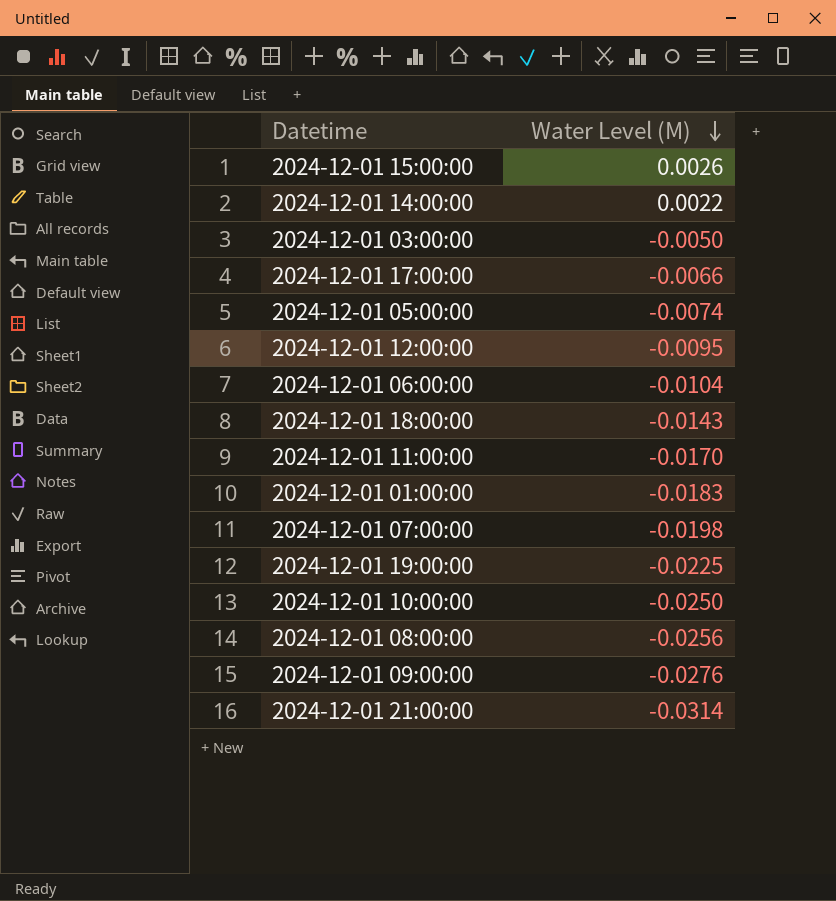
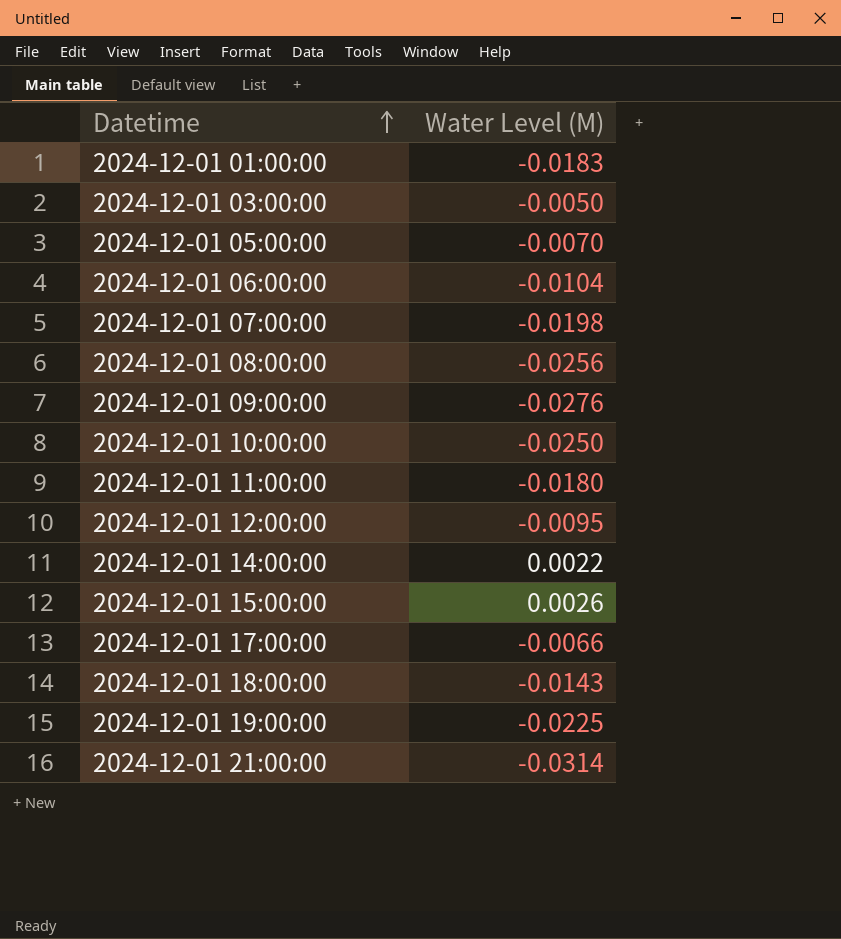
row order: Water Level (M) descending -> Datetime ascending
2024-12-01 05:00:00 | Water Level (M): -0.0074 -> -0.0070
2024-12-01 11:00:00 | Water Level (M): -0.0170 -> -0.0180

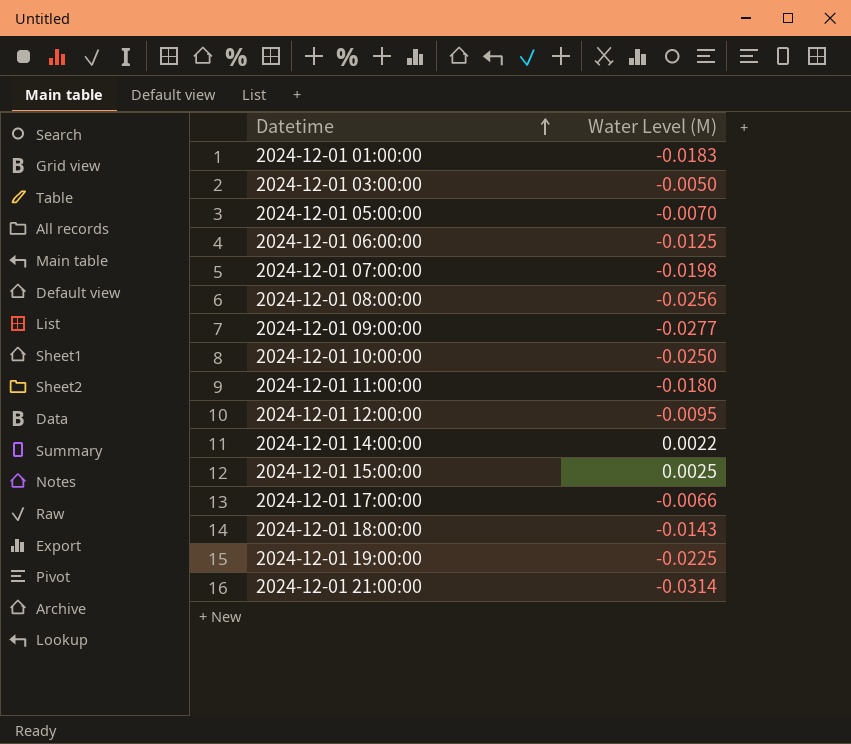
2024-12-01 06:00:00 | Water Level (M): -0.0104 -> -0.0125
2024-12-01 09:00:00 | Water Level (M): -0.0276 -> -0.0277
2024-12-01 15:00:00 | Water Level (M): 0.0026 -> 0.0025

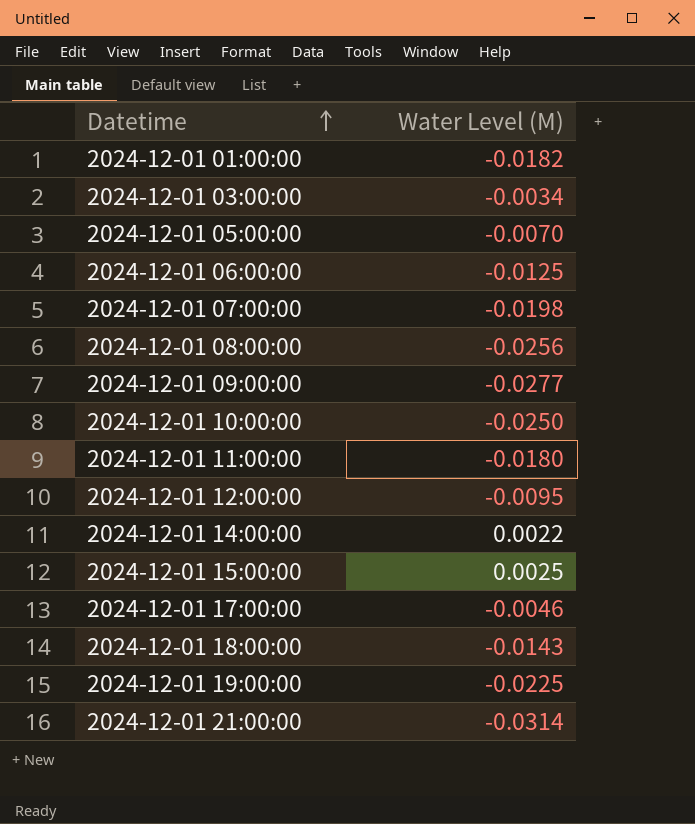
2024-12-01 01:00:00 | Water Level (M): -0.0183 -> -0.0182
2024-12-01 03:00:00 | Water Level (M): -0.0050 -> -0.0034
2024-12-01 17:00:00 | Water Level (M): -0.0066 -> -0.0046

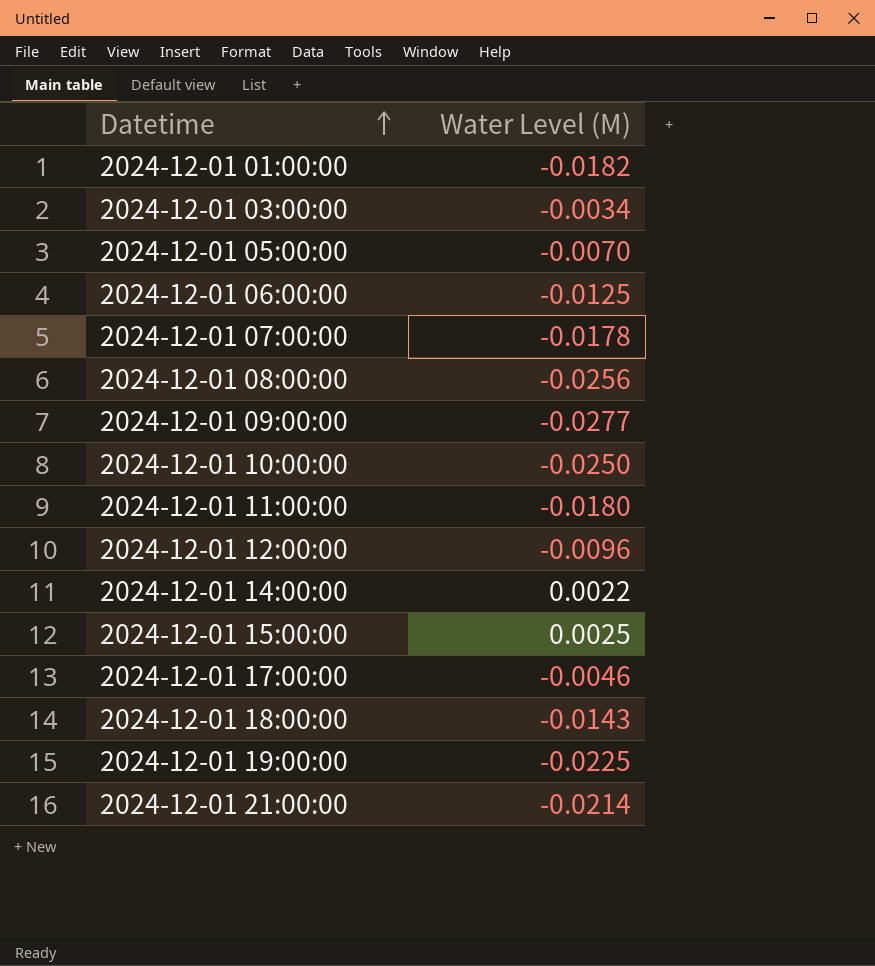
2024-12-01 07:00:00 | Water Level (M): -0.0198 -> -0.0178
2024-12-01 12:00:00 | Water Level (M): -0.0095 -> -0.0096
2024-12-01 21:00:00 | Water Level (M): -0.0314 -> -0.0214

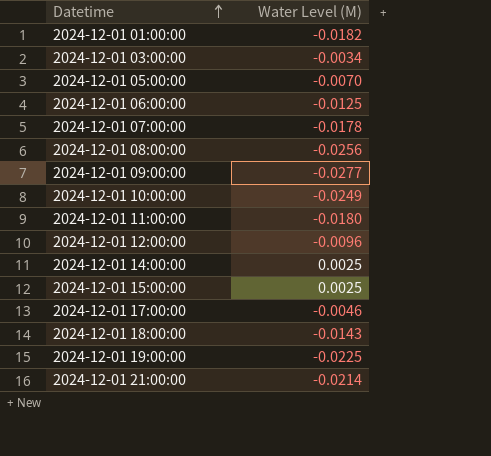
2024-12-01 10:00:00 | Water Level (M): -0.0250 -> -0.0249
2024-12-01 14:00:00 | Water Level (M): 0.0022 -> 0.0025

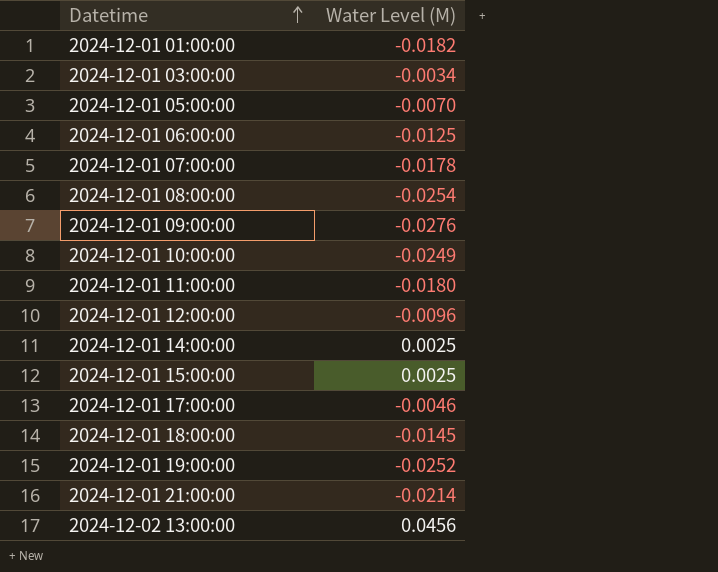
2024-12-01 08:00:00 | Water Level (M): -0.0256 -> -0.0254
2024-12-01 09:00:00 | Water Level (M): -0.0277 -> -0.0276
2024-12-01 18:00:00 | Water Level (M): -0.0143 -> -0.0145
2024-12-01 19:00:00 | Water Level (M): -0.0225 -> -0.0252
row 2024-12-02 13:00:00: none -> 0.0456

